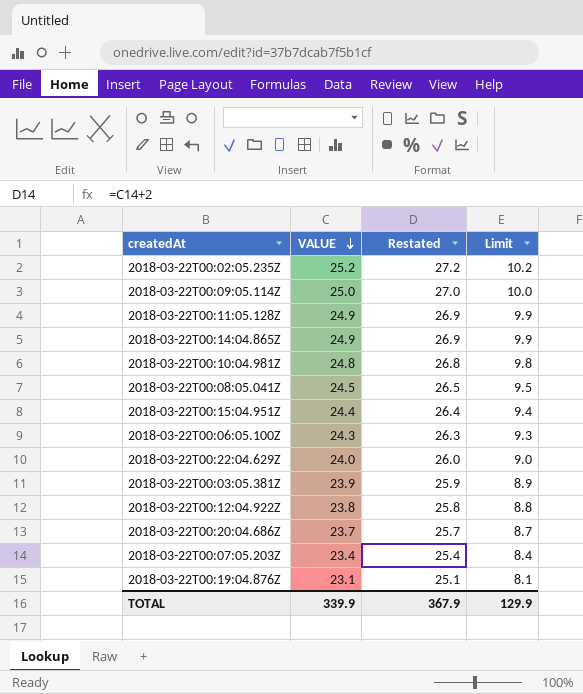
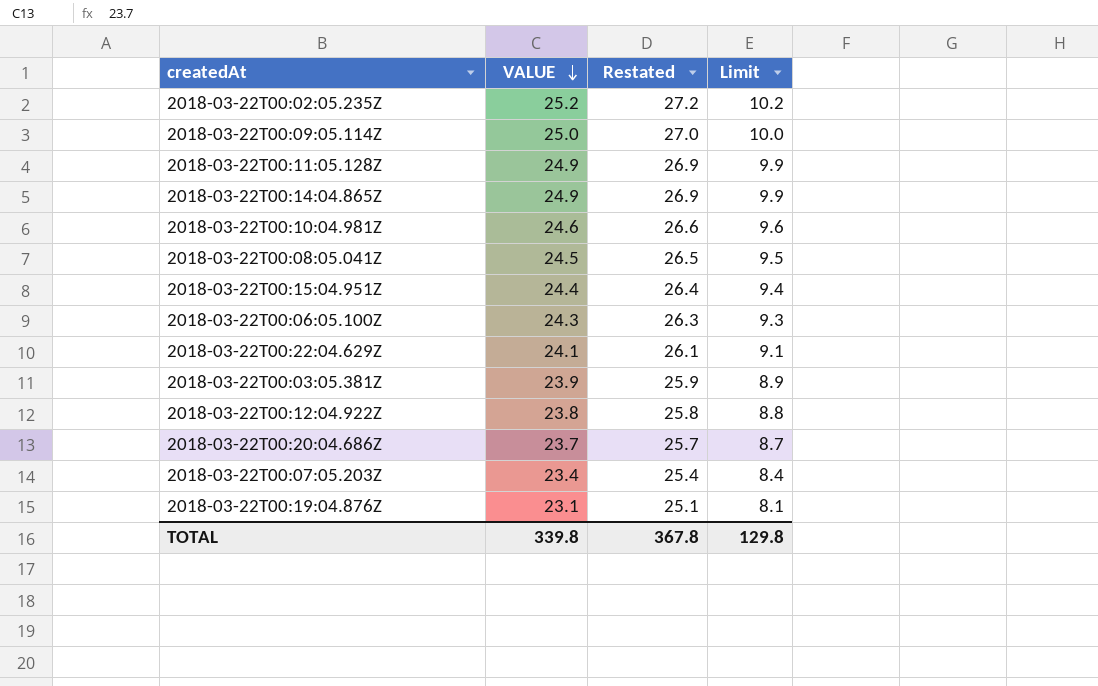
2018-03-22T00:10:04.981Z | VALUE: 24.8 -> 24.6
2018-03-22T00:10:04.981Z | Restated: 26.8 -> 26.6
2018-03-22T00:10:04.981Z | Limit: 9.8 -> 9.6
2018-03-22T00:22:04.629Z | VALUE: 24.0 -> 24.1
2018-03-22T00:22:04.629Z | Restated: 26.0 -> 26.1
2018-03-22T00:22:04.629Z | Limit: 9.0 -> 9.1
TOTAL | VALUE: 339.9 -> 339.8
TOTAL | Restated: 367.9 -> 367.8
TOTAL | Limit: 129.9 -> 129.8

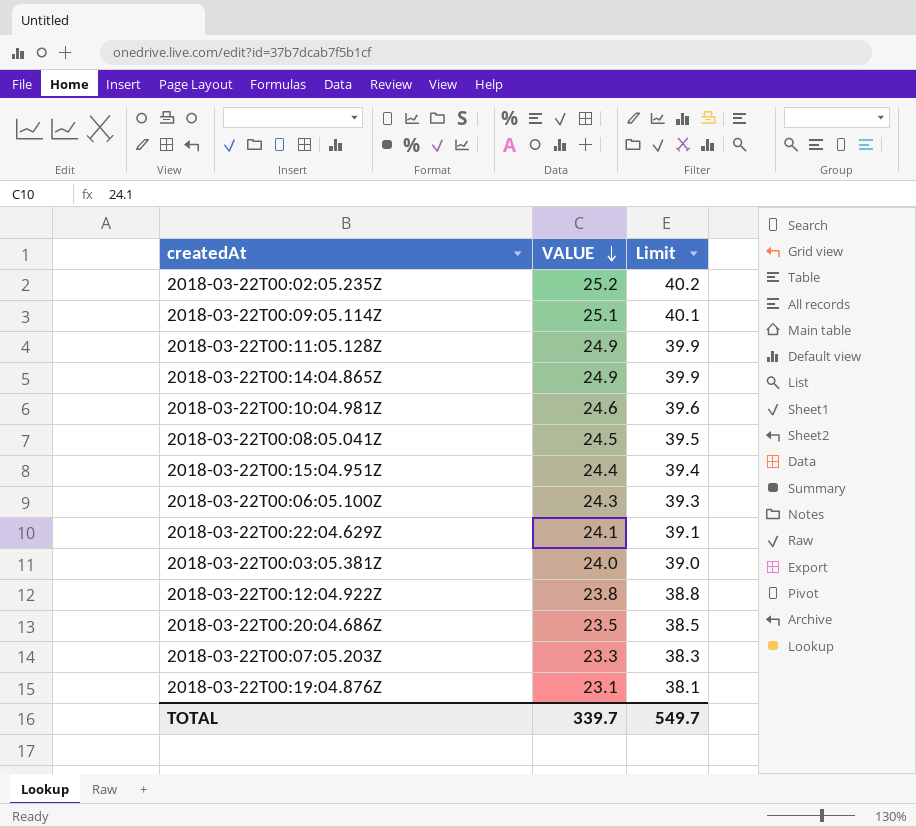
column Restated | formula: [VALUE] + 2 -> none
column Limit | formula: [VALUE] - 15 -> [VALUE] + 15
2018-03-22T00:09:05.114Z | VALUE: 25.0 -> 25.1
2018-03-22T00:03:05.381Z | VALUE: 23.9 -> 24.0
2018-03-22T00:20:04.686Z | VALUE: 23.7 -> 23.5
2018-03-22T00:07:05.203Z | VALUE: 23.4 -> 23.3
TOTAL | VALUE: 339.8 -> 339.7
TOTAL | Limit: 129.8 -> 549.7

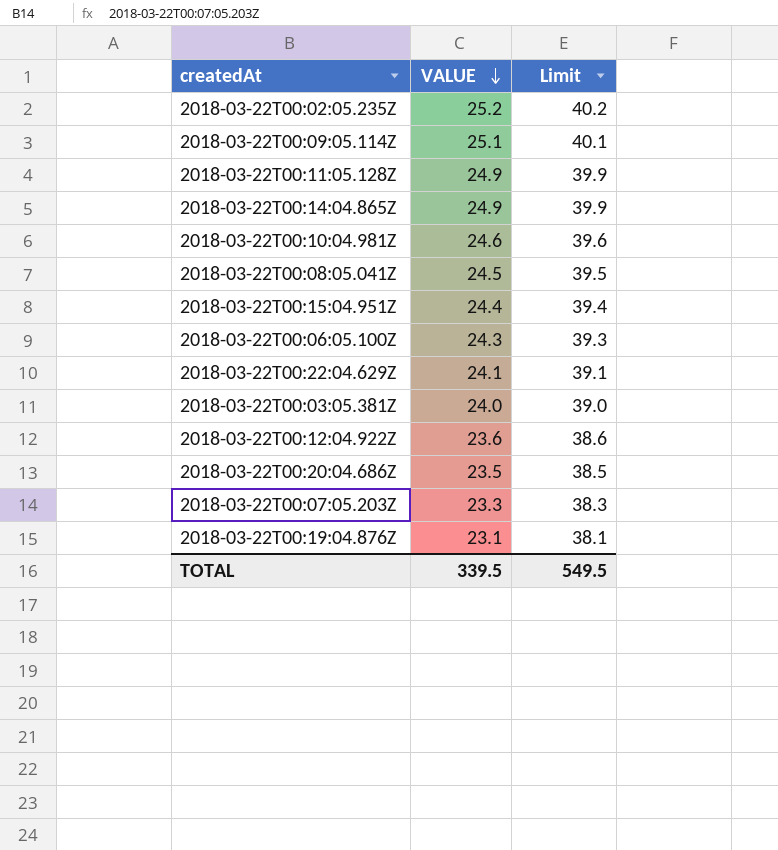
2018-03-22T00:12:04.922Z | VALUE: 23.8 -> 23.6
2018-03-22T00:12:04.922Z | Limit: 38.8 -> 38.6
TOTAL | VALUE: 339.7 -> 339.5
TOTAL | Limit: 549.7 -> 549.5

